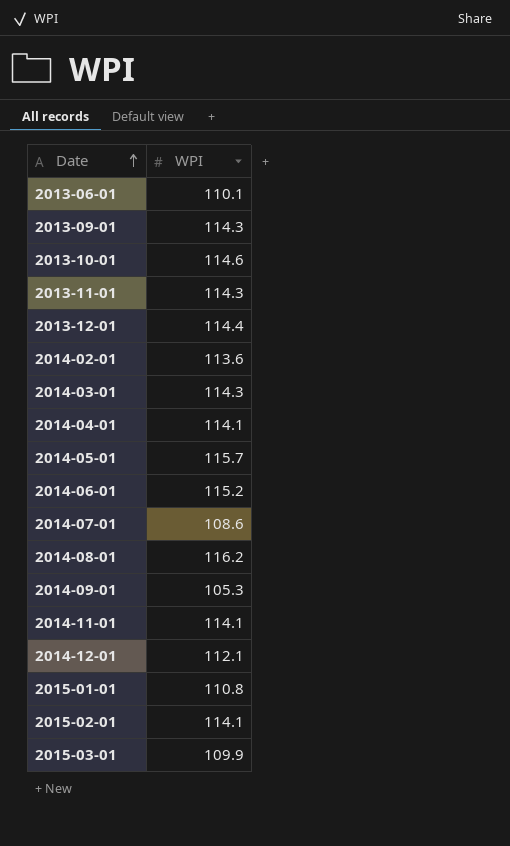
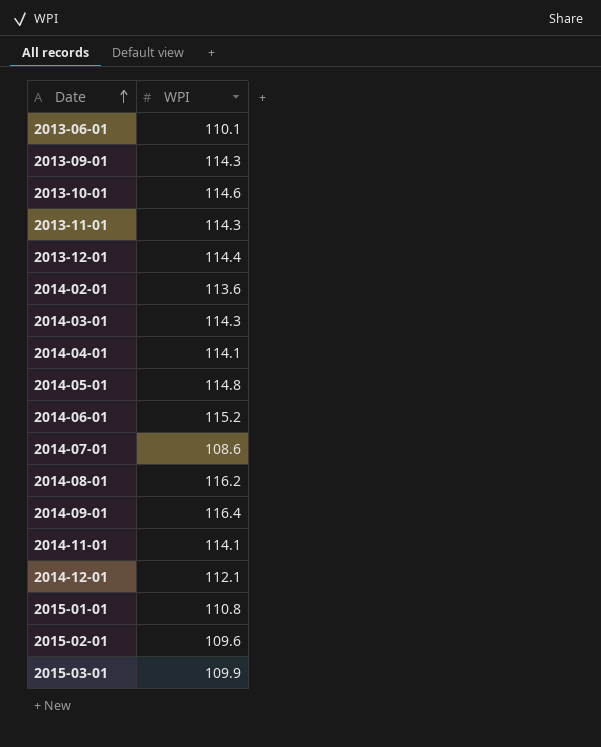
2014-05-01 | WPI: 115.7 -> 114.8
2014-09-01 | WPI: 105.3 -> 116.4
2015-02-01 | WPI: 114.1 -> 109.6

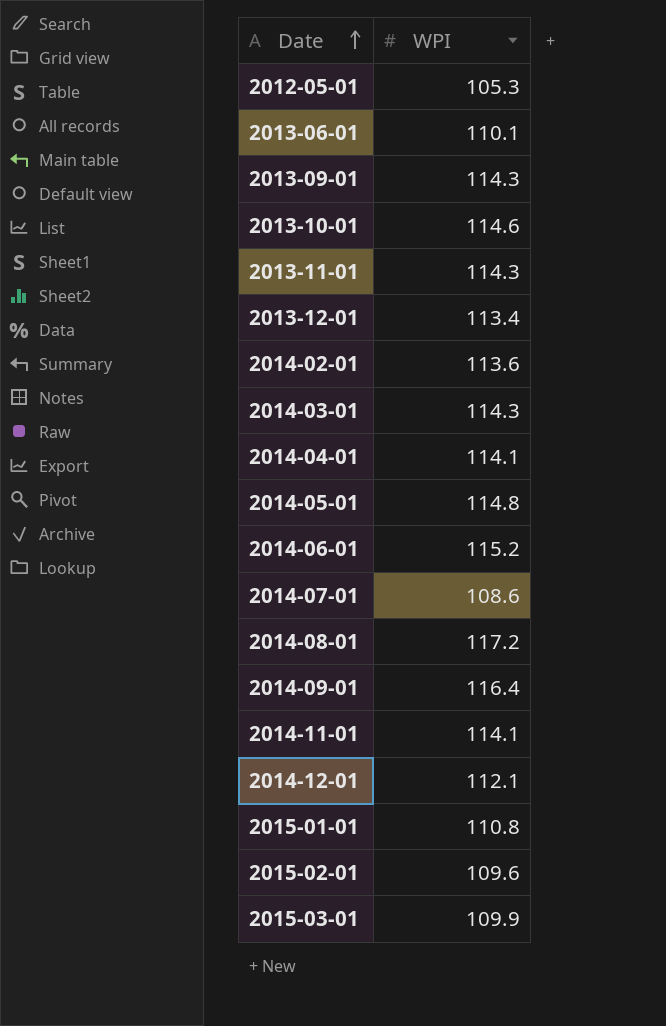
row 2012-05-01: none -> 105.3
2013-12-01 | WPI: 114.4 -> 113.4
2014-08-01 | WPI: 116.2 -> 117.2

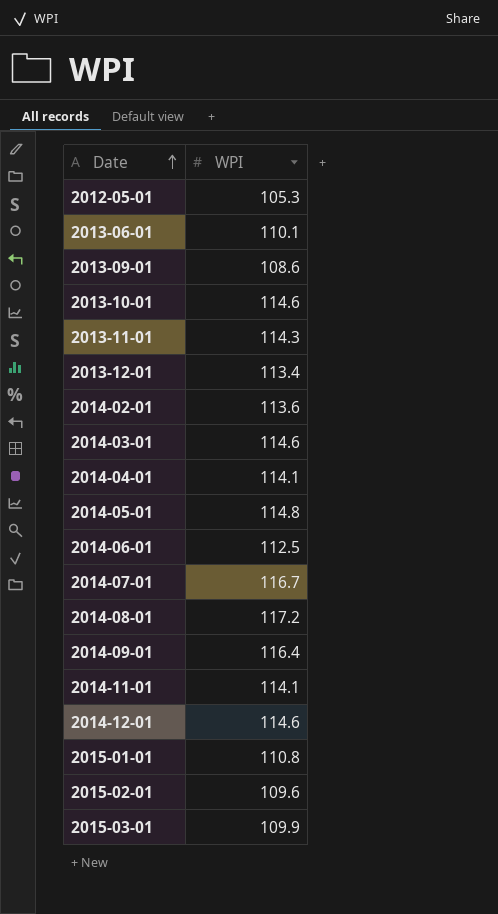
2013-09-01 | WPI: 114.3 -> 108.6
2014-03-01 | WPI: 114.3 -> 114.6
2014-06-01 | WPI: 115.2 -> 112.5
2014-07-01 | WPI: 108.6 -> 116.7
2014-12-01 | WPI: 112.1 -> 114.6

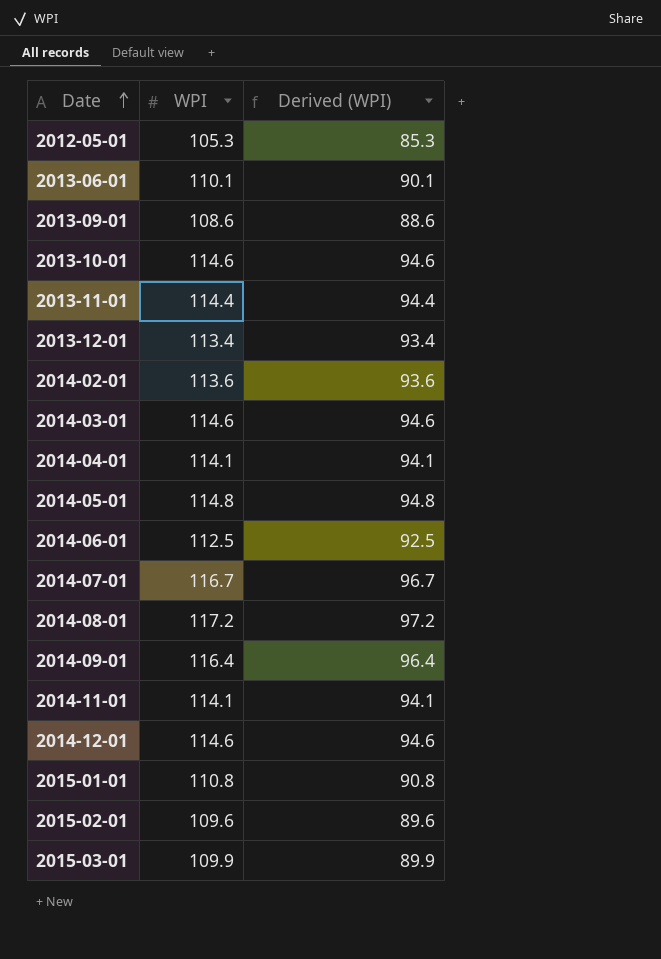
column Derived (WPI) | formula: none -> [WPI] - 20
2013-11-01 | WPI: 114.3 -> 114.4

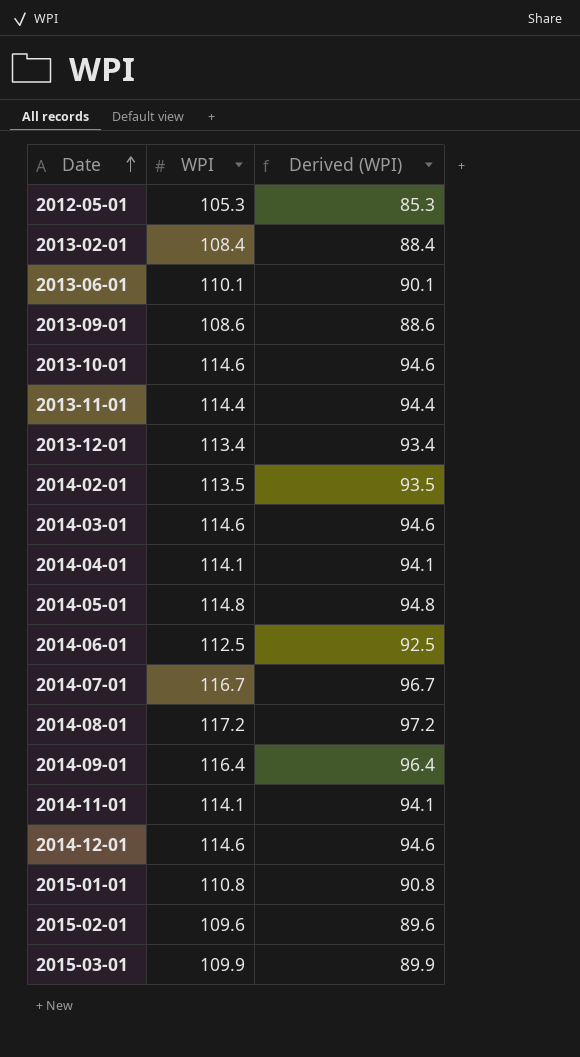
row 2013-02-01: none -> 108.4 | 88.4
2014-02-01 | WPI: 113.6 -> 113.5
2014-02-01 | Derived (WPI): 93.6 -> 93.5

